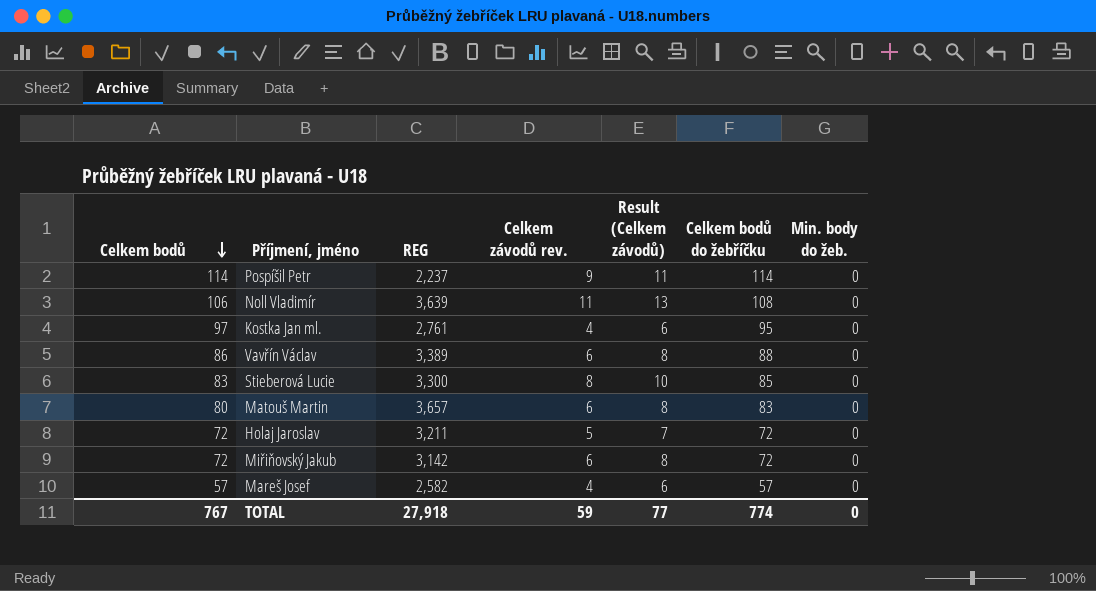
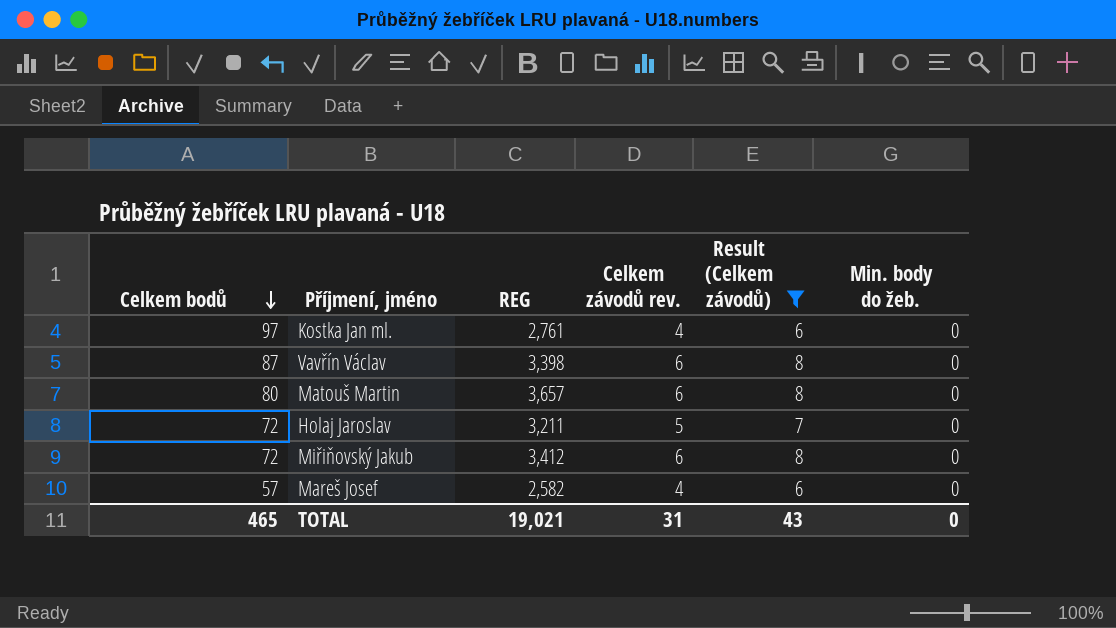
filter: none -> Result (Celkem závodů) <= 8
column Celkem bodů do žebříčku | position: 6 -> none
Vavřín Václav | Celkem bodů: 86 -> 87
Vavřín Václav | REG: 3,389 -> 3,398
Miřiňovský Jakub | REG: 3,142 -> 3,412
TOTAL | Celkem bodů: 767 -> 465
TOTAL | REG: 27,918 -> 19,021
TOTAL | Celkem závodů rev.: 59 -> 31
TOTAL | Result (Celkem závodů): 77 -> 43

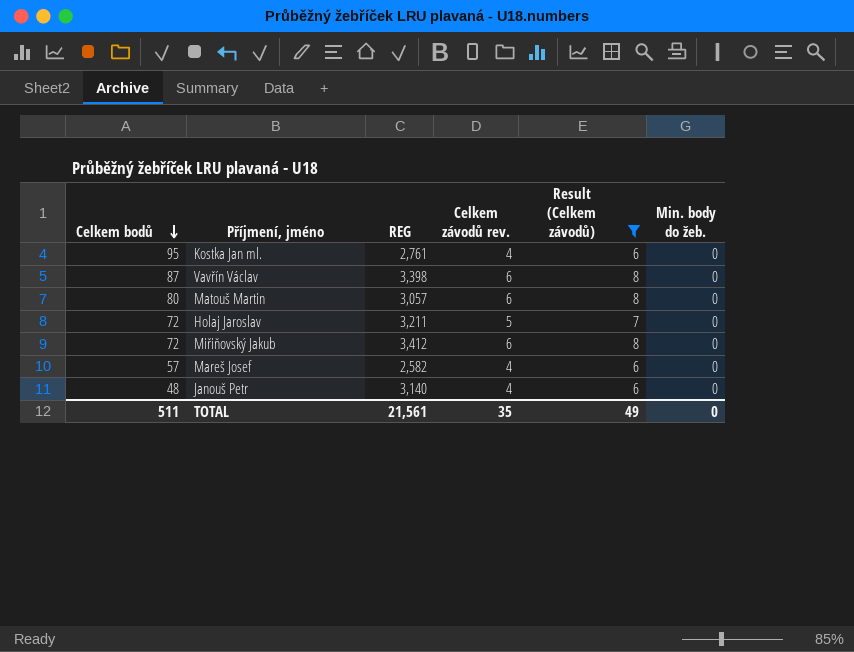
Kostka Jan ml. | Celkem bodů: 97 -> 95
Matouš Martin | REG: 3,657 -> 3,057
row Janouš Petr: none -> 48 | 3,140 | 4 | 6 | 0
TOTAL | Celkem bodů: 465 -> 511
TOTAL | REG: 19,021 -> 21,561
TOTAL | Celkem závodů rev.: 31 -> 35
TOTAL | Result (Celkem závodů): 43 -> 49

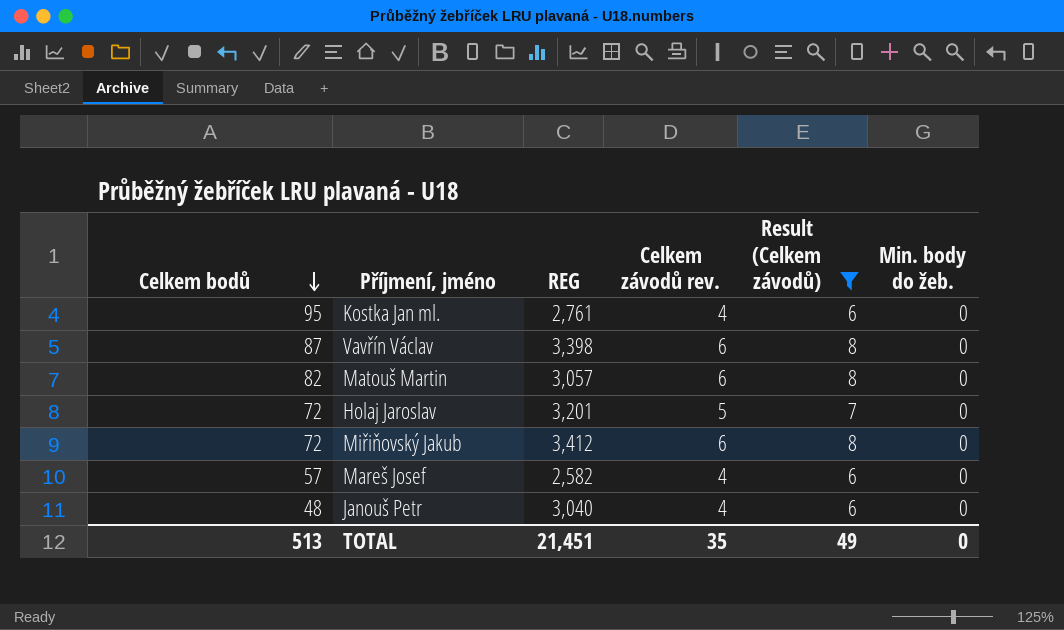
Matouš Martin | Celkem bodů: 80 -> 82
Holaj Jaroslav | REG: 3,211 -> 3,201
Janouš Petr | REG: 3,140 -> 3,040
TOTAL | Celkem bodů: 511 -> 513
TOTAL | REG: 21,561 -> 21,451

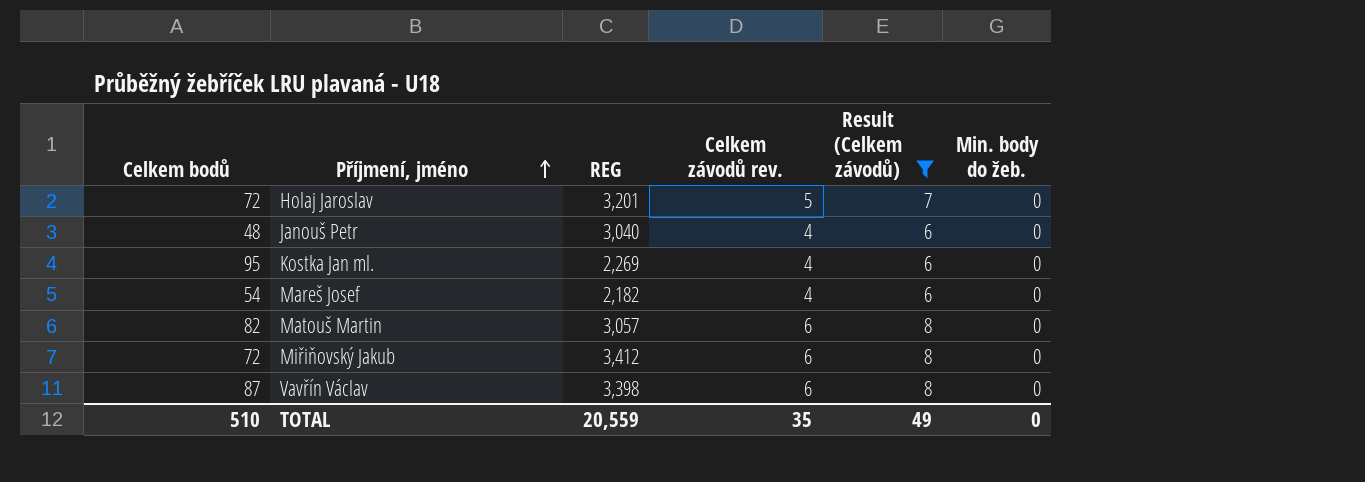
row order: Celkem bodů descending -> Příjmení, jméno ascending
Kostka Jan ml. | REG: 2,761 -> 2,269
Mareš Josef | Celkem bodů: 57 -> 54
Mareš Josef | REG: 2,582 -> 2,182
TOTAL | Celkem bodů: 513 -> 510
TOTAL | REG: 21,451 -> 20,559

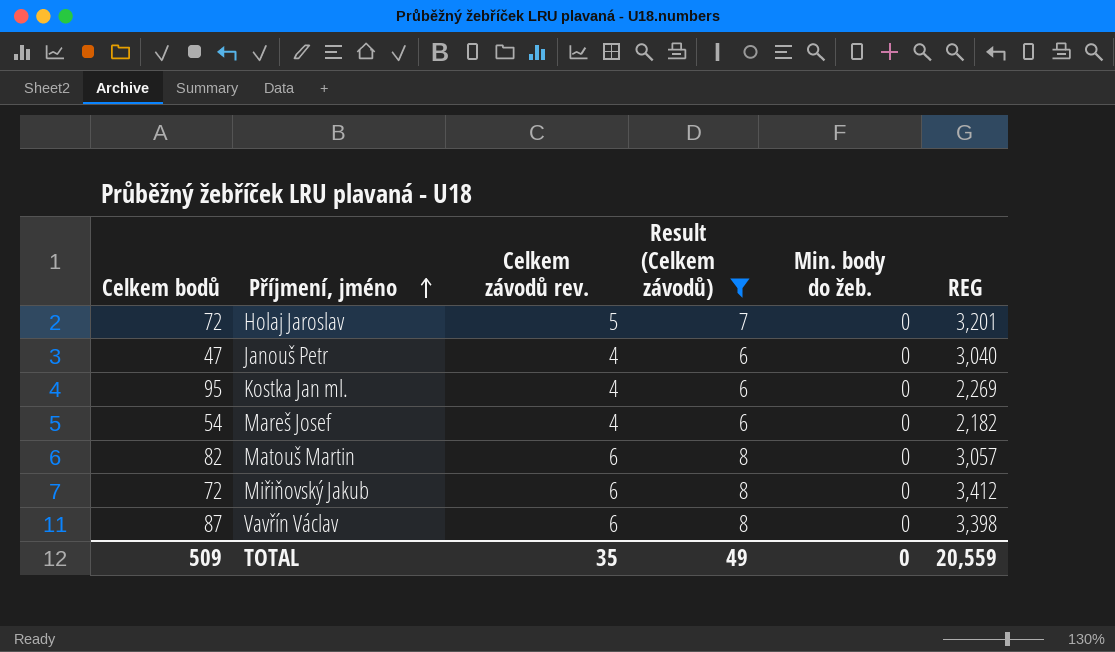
column REG | position: 3 -> 6
Janouš Petr | Celkem bodů: 48 -> 47
TOTAL | Celkem bodů: 510 -> 509

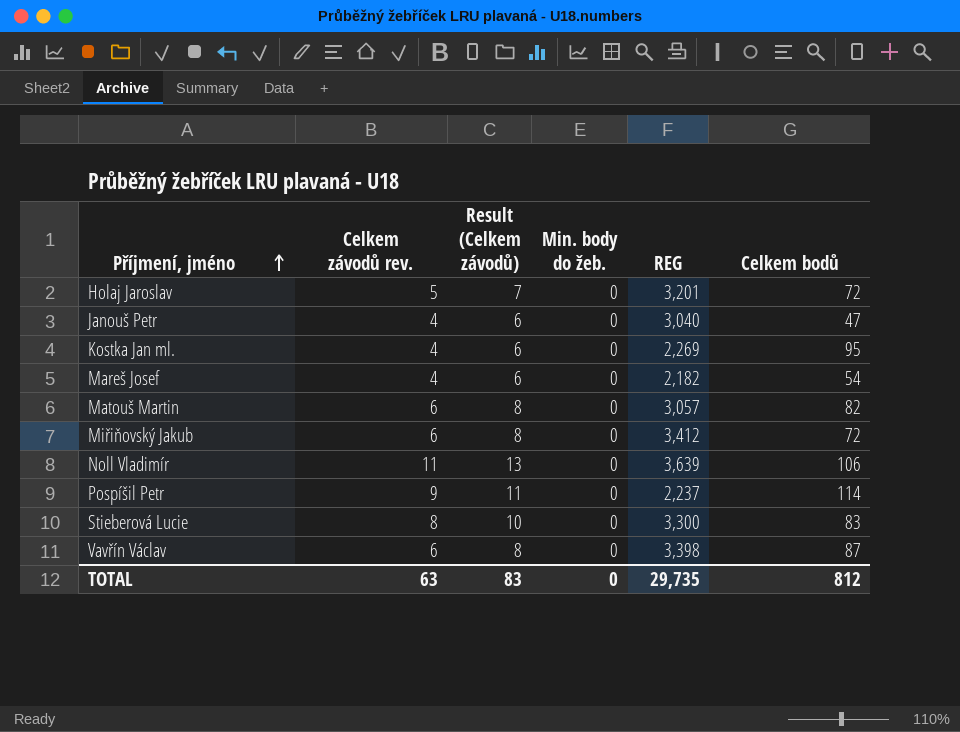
filter: Result (Celkem závodů) <= 8 -> none
column Celkem bodů | position: 1 -> 6
TOTAL | Celkem závodů rev.: 35 -> 63
TOTAL | Result (Celkem závodů): 49 -> 83
TOTAL | REG: 20,559 -> 29,735
TOTAL | Celkem bodů: 509 -> 812

